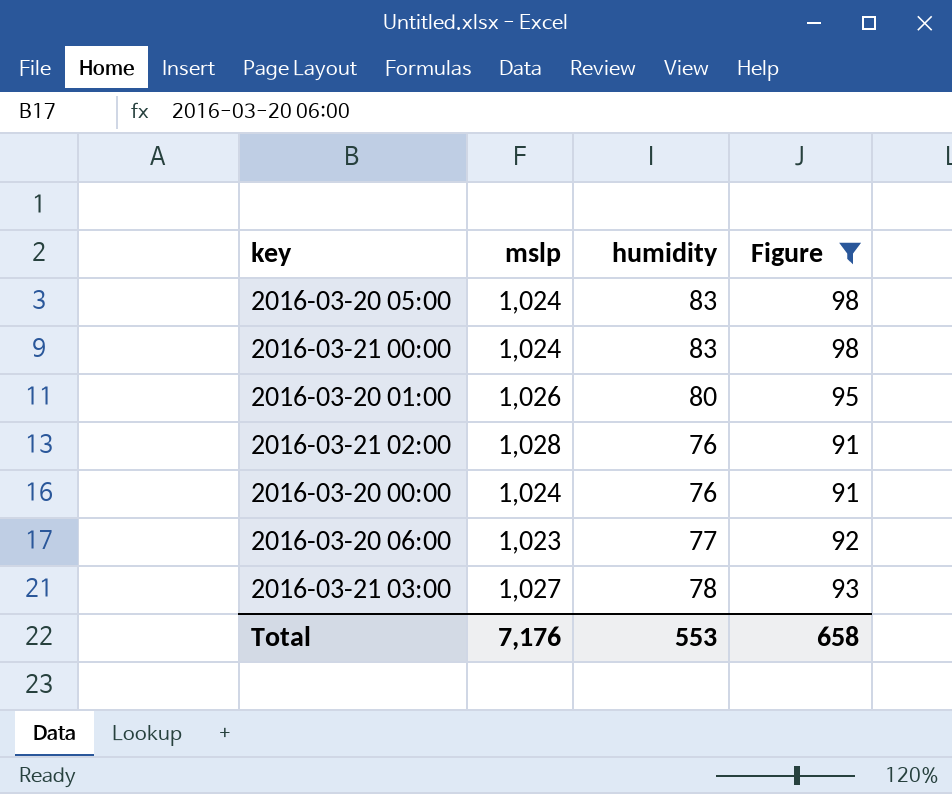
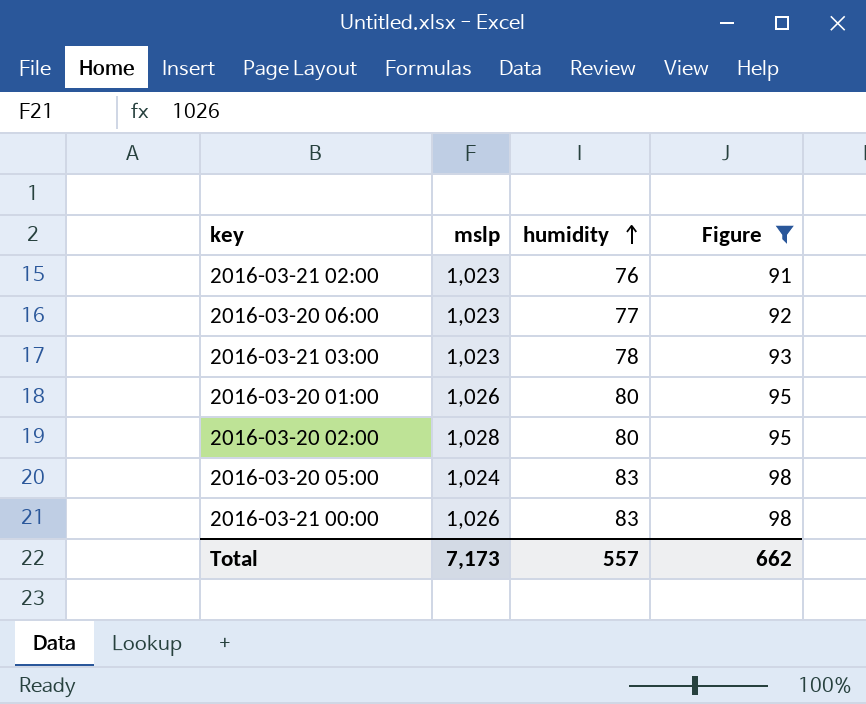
row order: none -> humidity ascending
row 2016-03-20 00:00: 1,024 | 76 | 91 -> none
2016-03-21 02:00 | mslp: 1,028 -> 1,023
2016-03-21 03:00 | mslp: 1,027 -> 1,023
row 2016-03-20 02:00: none -> 1,028 | 80 | 95
2016-03-21 00:00 | mslp: 1,024 -> 1,026
Total | mslp: 7,176 -> 7,173
Total | humidity: 553 -> 557
Total | Figure: 658 -> 662

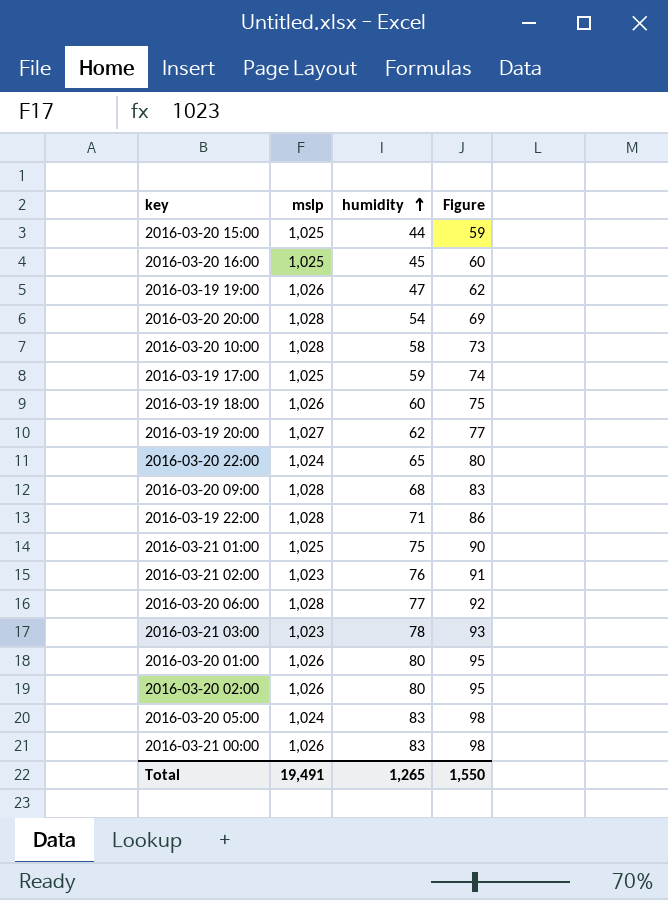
filter: Figure >= 91 -> none
2016-03-20 06:00 | mslp: 1,023 -> 1,028
2016-03-20 02:00 | mslp: 1,028 -> 1,026
Total | mslp: 7,173 -> 19,491
Total | humidity: 557 -> 1,265
Total | Figure: 662 -> 1,550

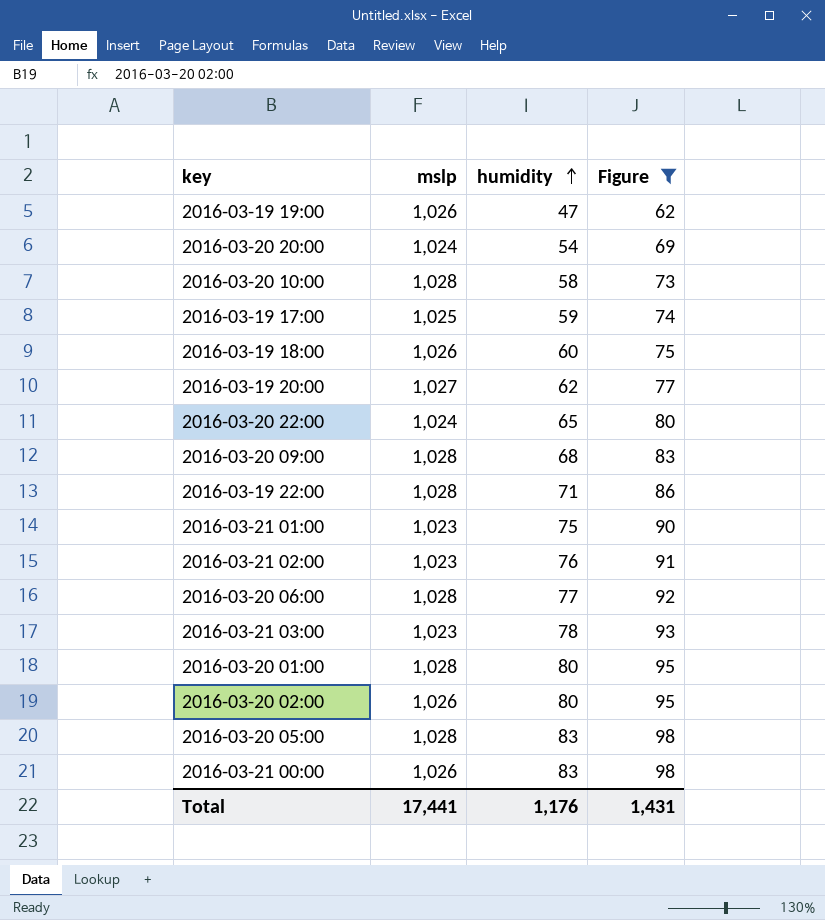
filter: none -> Figure >= 62
2016-03-20 20:00 | mslp: 1,028 -> 1,024
2016-03-21 01:00 | mslp: 1,025 -> 1,023
2016-03-20 01:00 | mslp: 1,026 -> 1,028
2016-03-20 05:00 | mslp: 1,024 -> 1,028
Total | mslp: 19,491 -> 17,441
Total | humidity: 1,265 -> 1,176
Total | Figure: 1,550 -> 1,431

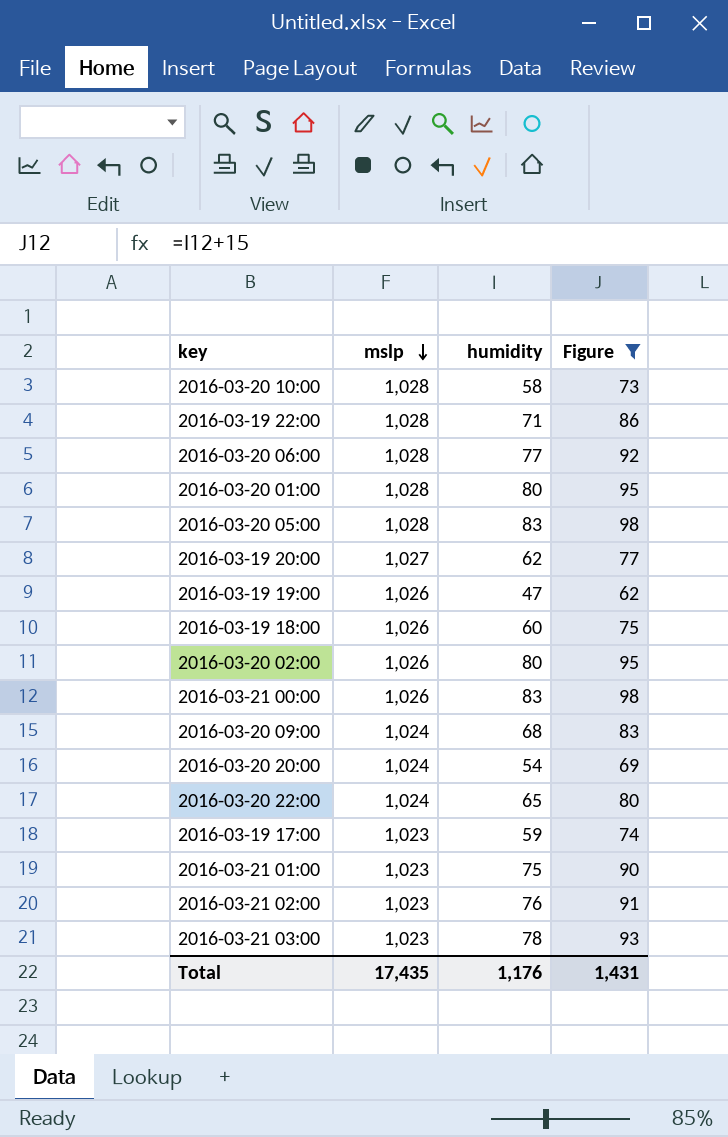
row order: humidity ascending -> mslp descending
2016-03-20 09:00 | mslp: 1,028 -> 1,024
2016-03-19 17:00 | mslp: 1,025 -> 1,023
Total | mslp: 17,441 -> 17,435

